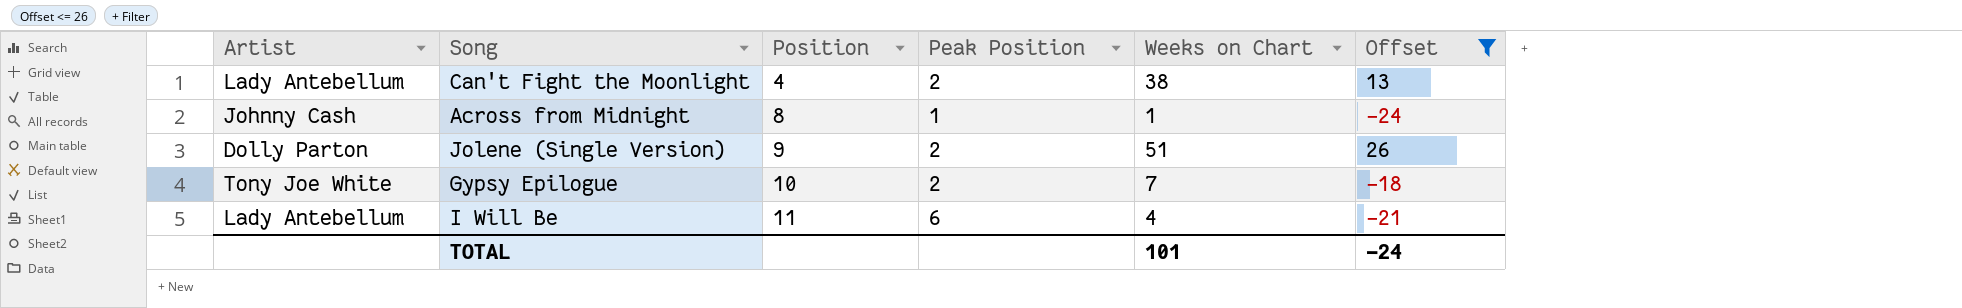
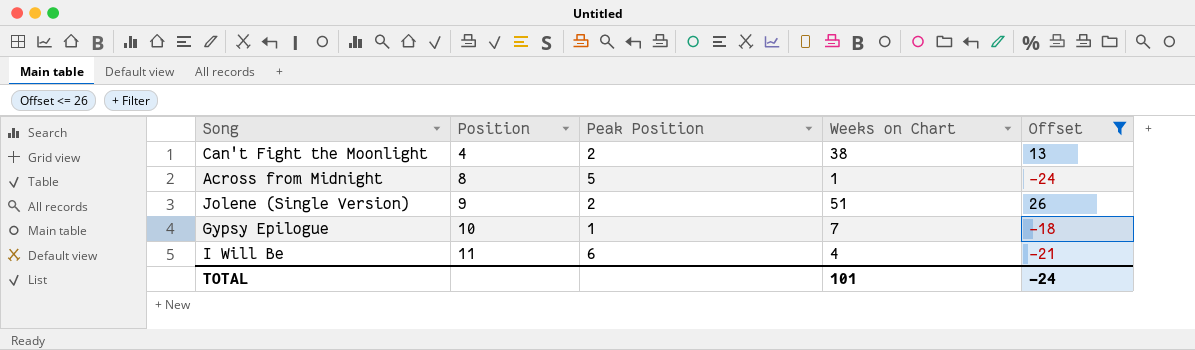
column Artist | position: 1 -> none
Across from Midnight | Peak Position: 1 -> 5
Gypsy Epilogue | Peak Position: 2 -> 1

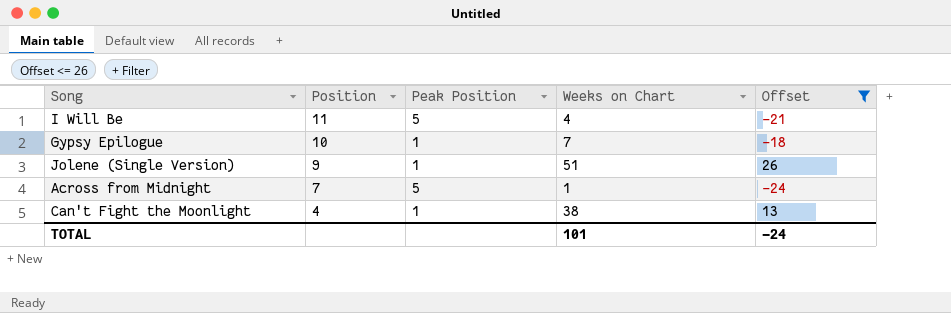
row order: Position ascending -> Position descending
I Will Be | Peak Position: 6 -> 5
Jolene (Single Version) | Peak Position: 2 -> 1
Across from Midnight | Position: 8 -> 7
Can't Fight the Moonlight | Peak Position: 2 -> 1

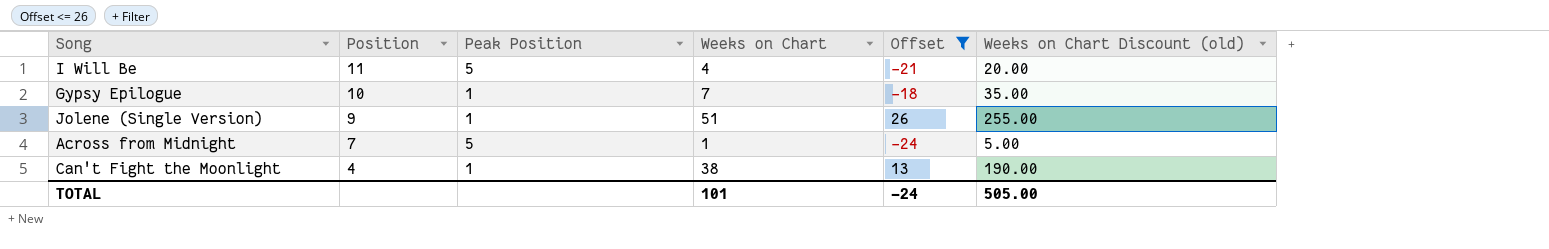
column Weeks on Chart Discount (old) | formula: none -> [Weeks on Chart] * 5

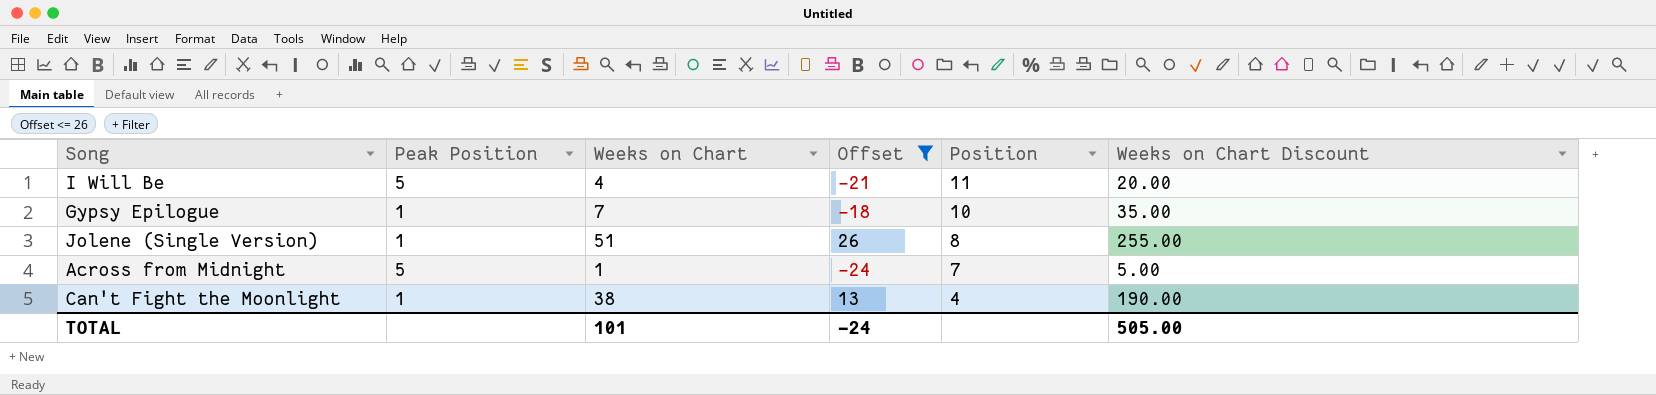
column Position | position: 2 -> 5
column name: Weeks on Chart Discount (old) -> Weeks on Chart Discount
Jolene (Single Version) | Position: 9 -> 8

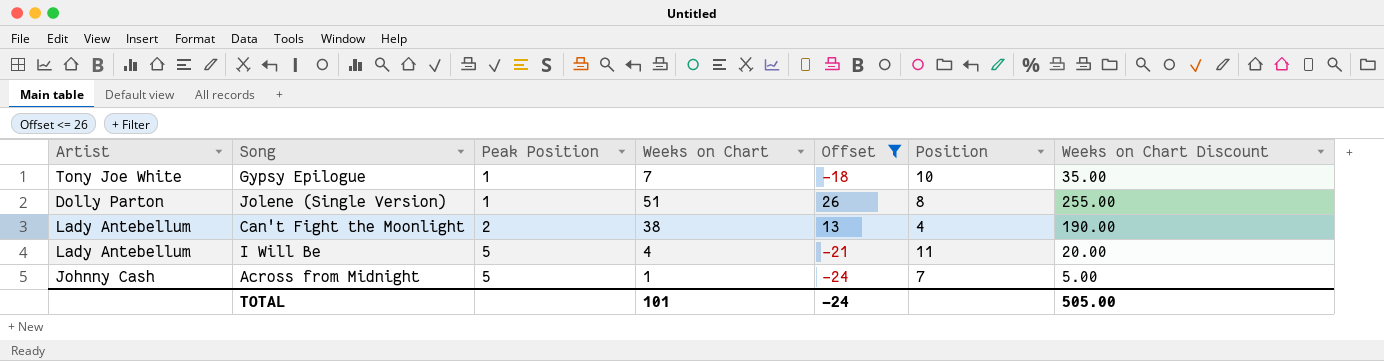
row order: Position descending -> Peak Position ascending
column Artist | position: none -> 1
Can't Fight the Moonlight | Peak Position: 1 -> 2

